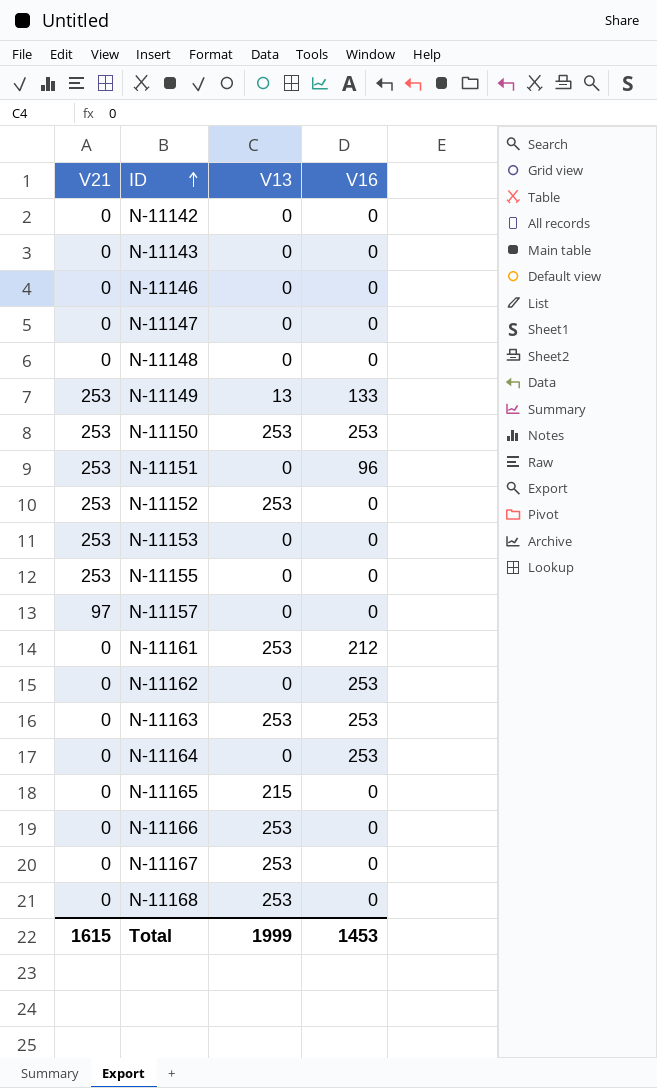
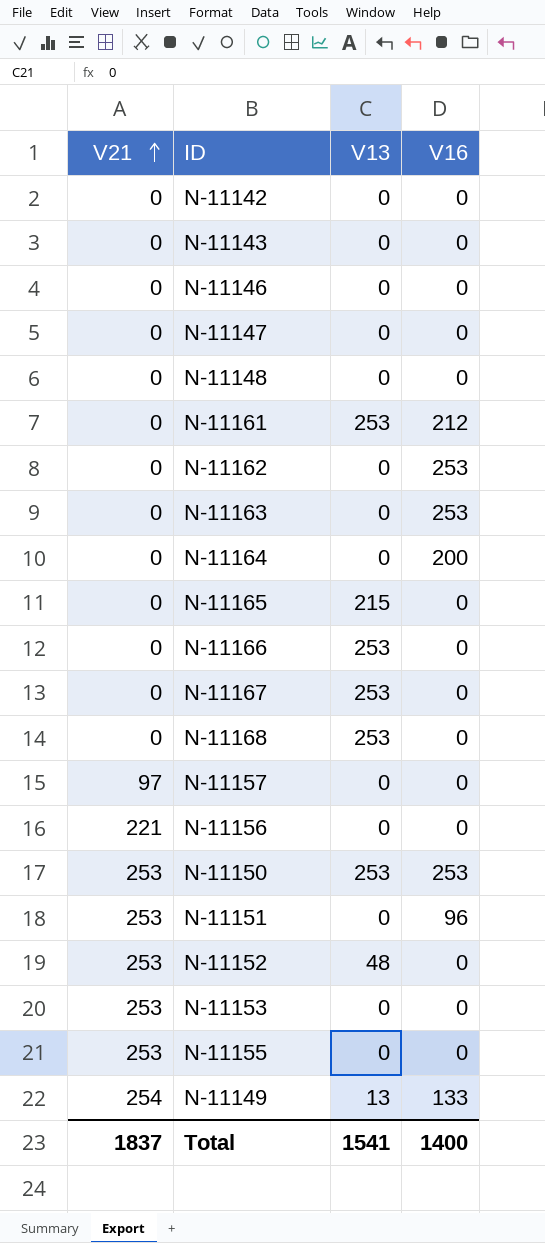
row order: ID ascending -> V21 ascending
N-11163 | V13: 253 -> 0
N-11164 | V16: 253 -> 200
row N-11156: none -> 221 | 0 | 0
N-11152 | V13: 253 -> 48
N-11149 | V21: 253 -> 254
Total | V21: 1615 -> 1837
Total | V13: 1999 -> 1541
Total | V16: 1453 -> 1400

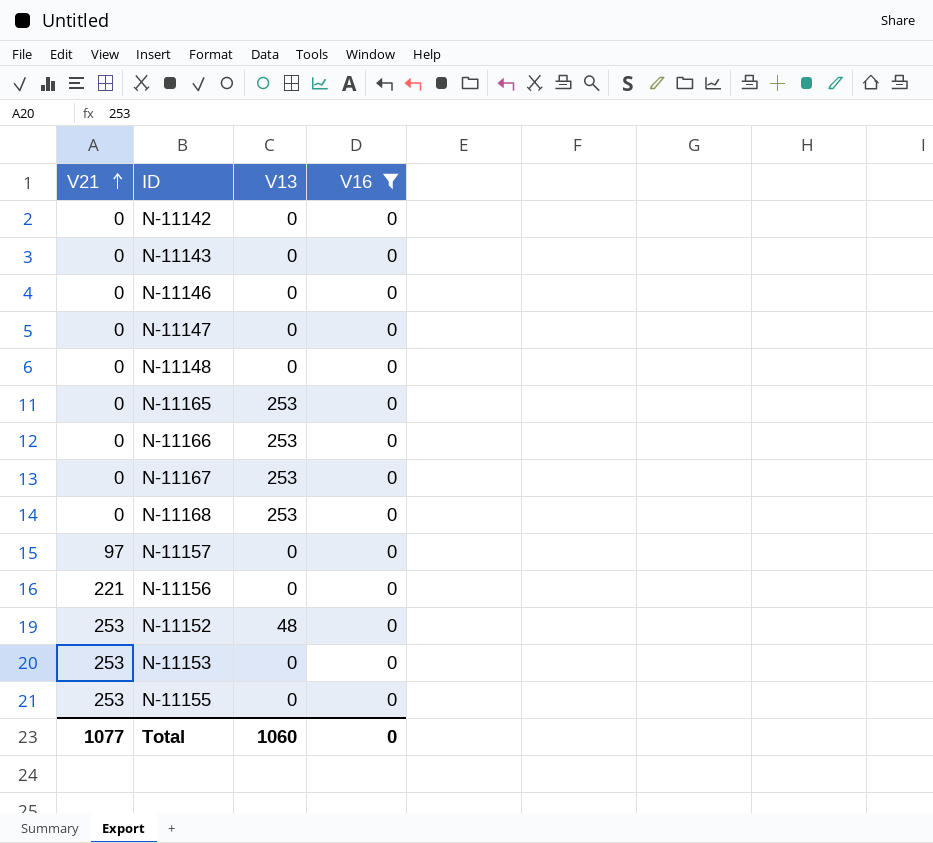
filter: none -> V16 = 0
N-11165 | V13: 215 -> 253
Total | V21: 1837 -> 1077
Total | V13: 1541 -> 1060
Total | V16: 1400 -> 0

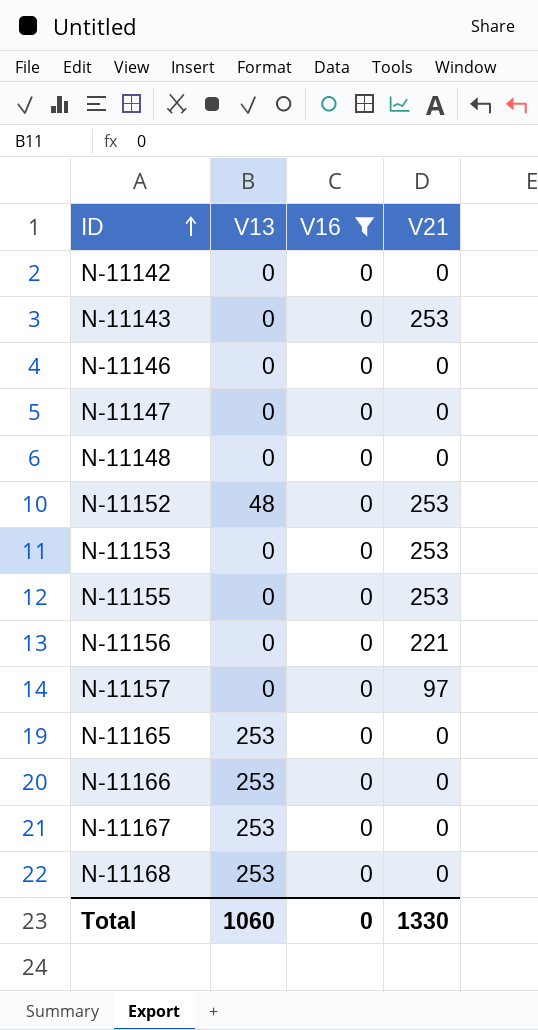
row order: V21 ascending -> ID ascending
column V21 | position: 1 -> 4
N-11143 | V21: 0 -> 253
Total | V21: 1077 -> 1330

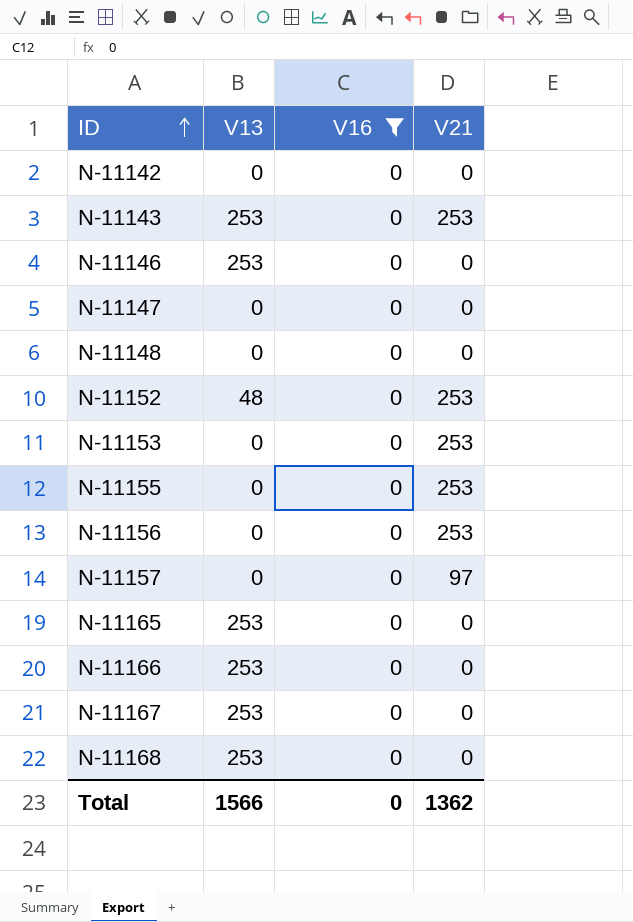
N-11143 | V13: 0 -> 253
N-11146 | V13: 0 -> 253
N-11156 | V21: 221 -> 253
Total | V13: 1060 -> 1566
Total | V21: 1330 -> 1362

